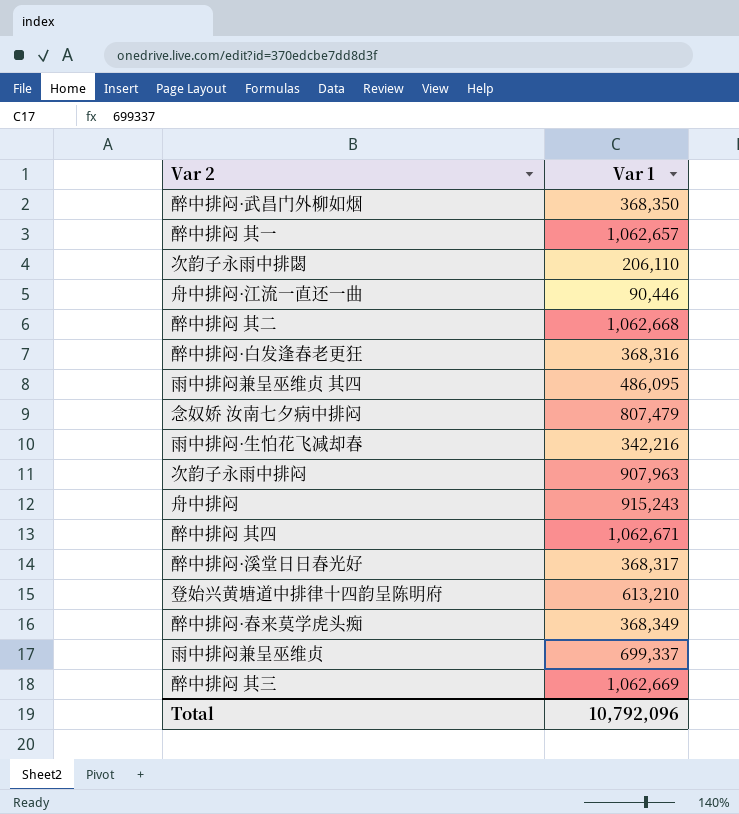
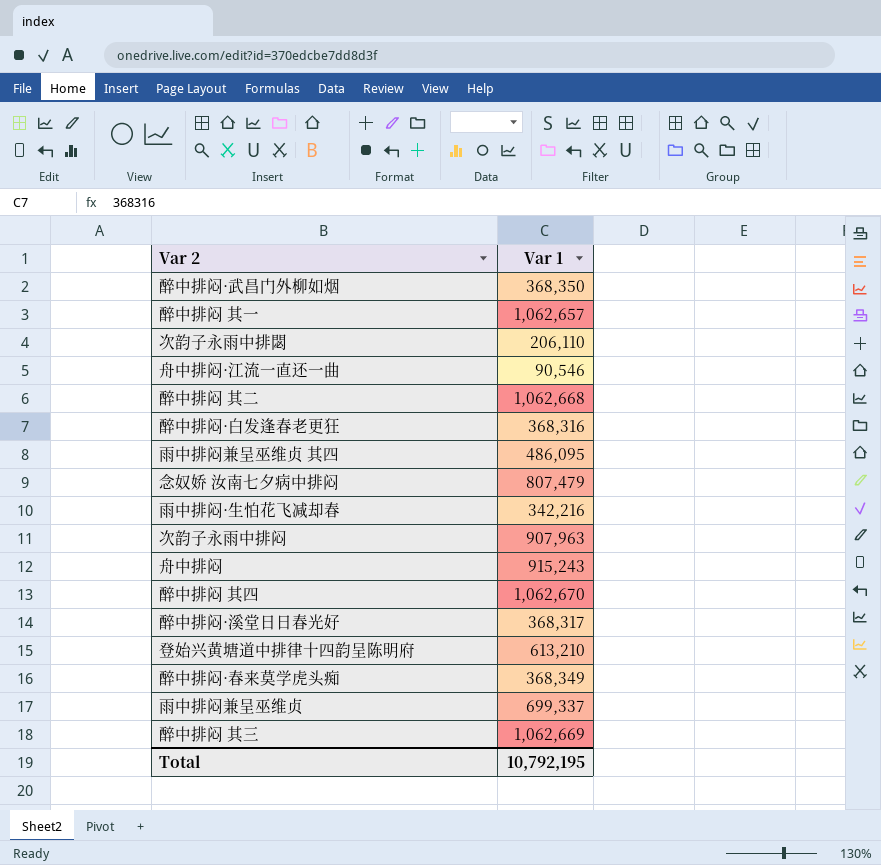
舟中排闷·江流一直还一曲 | Var 1: 90,446 -> 90,546
醉中排闷 其四 | Var 1: 1,062,671 -> 1,062,670
Total | Var 1: 10,792,096 -> 10,792,195

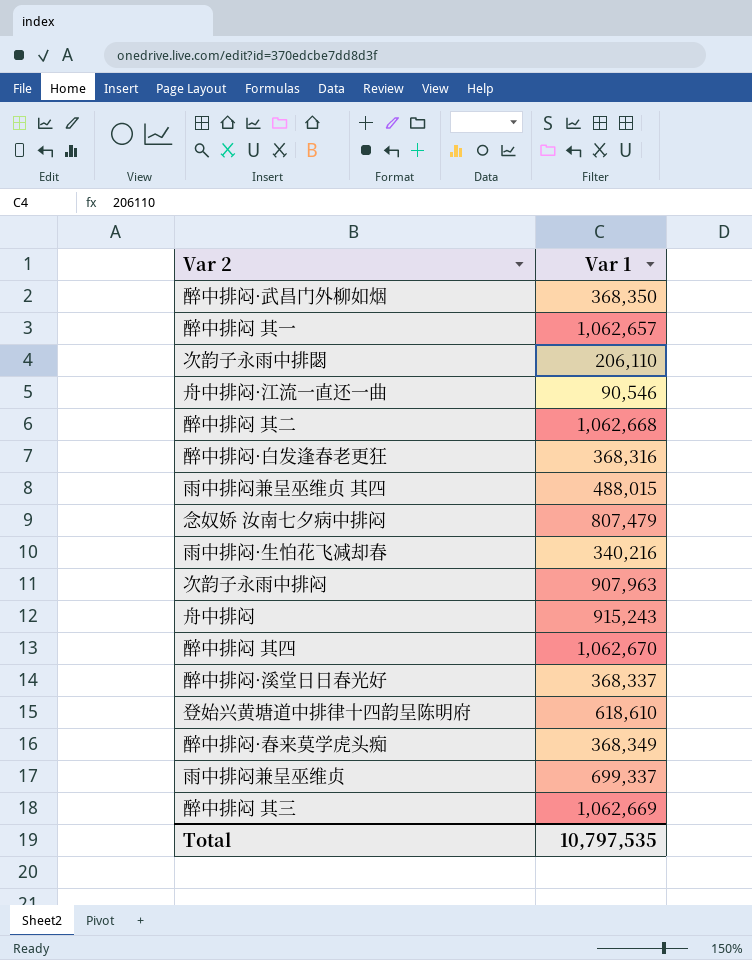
雨中排闷兼呈巫维贞 其四 | Var 1: 486,095 -> 488,015
雨中排闷·生怕花飞减却春 | Var 1: 342,216 -> 340,216
醉中排闷·溪堂日日春光好 | Var 1: 368,317 -> 368,337
登始兴黄塘道中排律十四韵呈陈明府 | Var 1: 613,210 -> 618,610
Total | Var 1: 10,792,195 -> 10,797,535

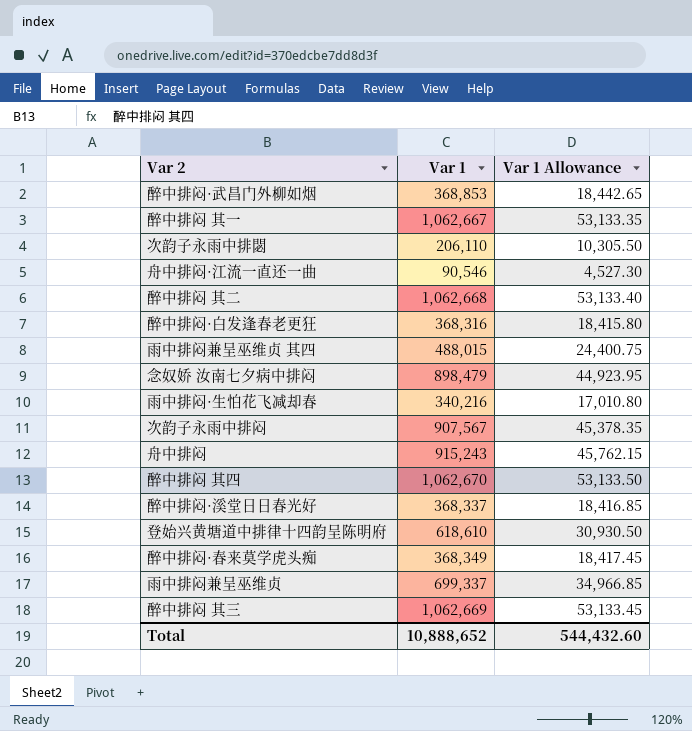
column Var 1 Allowance | formula: none -> [Var 1] * 0.05
醉中排闷·武昌门外柳如烟 | Var 1: 368,350 -> 368,853
醉中排闷 其一 | Var 1: 1,062,657 -> 1,062,667
念奴娇 汝南七夕病中排闷 | Var 1: 807,479 -> 898,479
次韵子永雨中排闷 | Var 1: 907,963 -> 907,567
Total | Var 1: 10,797,535 -> 10,888,652

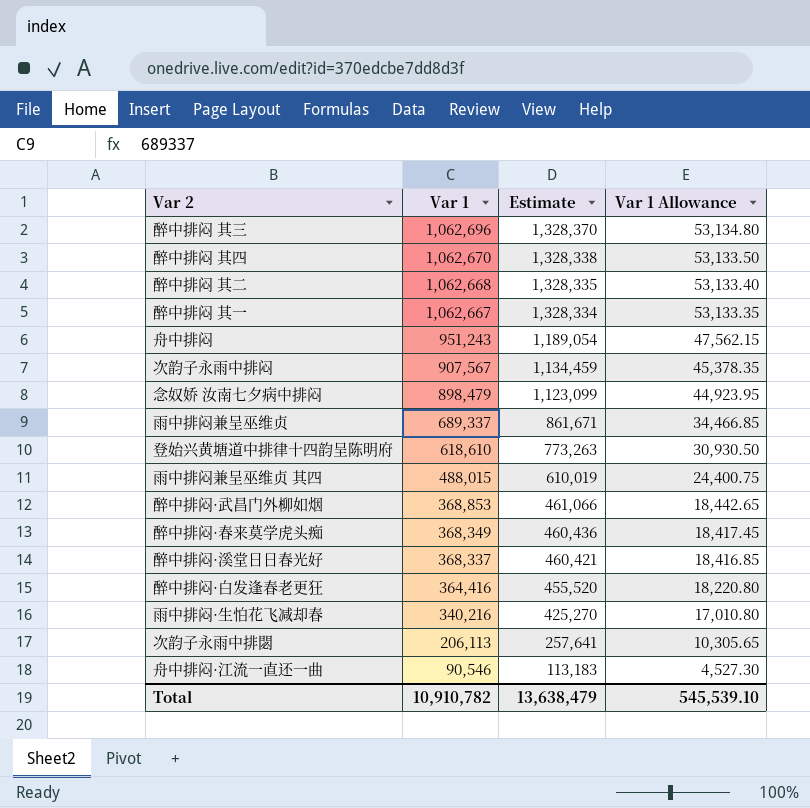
row order: none -> Var 1 descending
column Estimate | formula: none -> [Var 1] * 1.25
醉中排闷 其三 | Var 1: 1,062,669 -> 1,062,696
醉中排闷 其三 | Var 1 Allowance: 53,133.45 -> 53,134.80
舟中排闷 | Var 1: 915,243 -> 951,243
舟中排闷 | Var 1 Allowance: 45,762.15 -> 47,562.15
雨中排闷兼呈巫维贞 | Var 1: 699,337 -> 689,337
雨中排闷兼呈巫维贞 | Var 1 Allowance: 34,966.85 -> 34,466.85
醉中排闷·白发逢春老更狂 | Var 1: 368,316 -> 364,416
醉中排闷·白发逢春老更狂 | Var 1 Allowance: 18,415.80 -> 18,220.80
次韵子永雨中排閟 | Var 1: 206,110 -> 206,113
次韵子永雨中排閟 | Var 1 Allowance: 10,305.50 -> 10,305.65
Total | Var 1: 10,888,652 -> 10,910,782
Total | Var 1 Allowance: 544,432.60 -> 545,539.10

